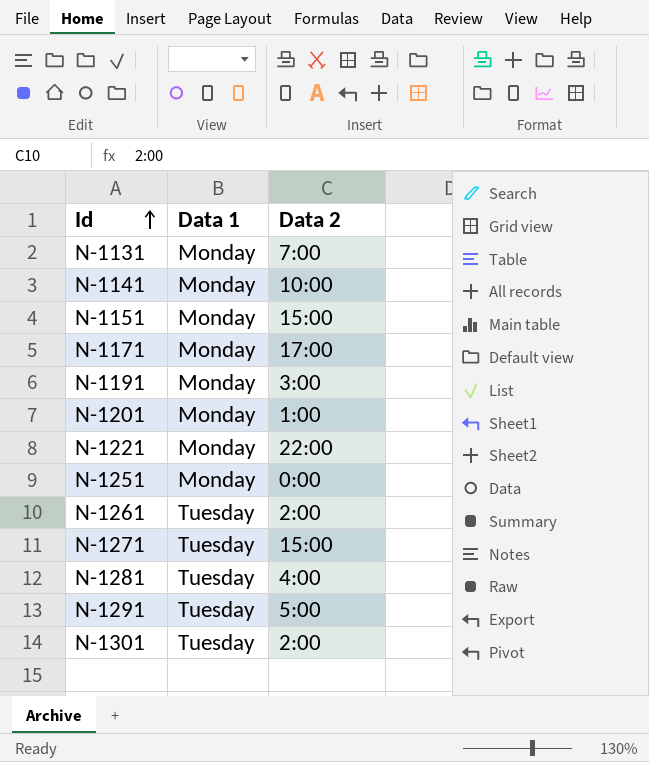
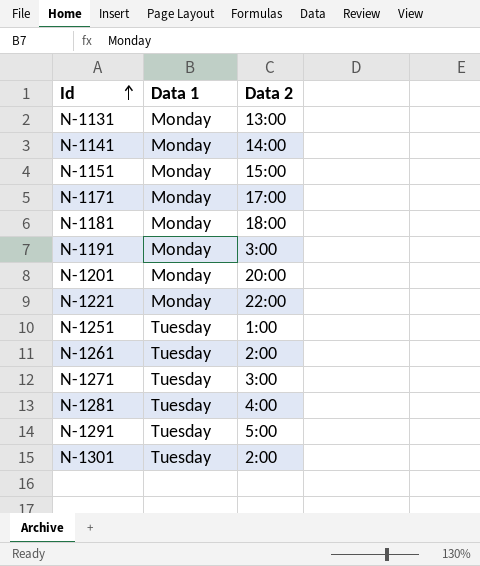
N-1131 | Data 2: 7:00 -> 13:00
N-1141 | Data 2: 10:00 -> 14:00
row N-1181: none -> Monday | 18:00
N-1201 | Data 2: 1:00 -> 20:00
N-1251 | Data 1: Monday -> Tuesday
N-1251 | Data 2: 0:00 -> 1:00
N-1271 | Data 2: 15:00 -> 3:00

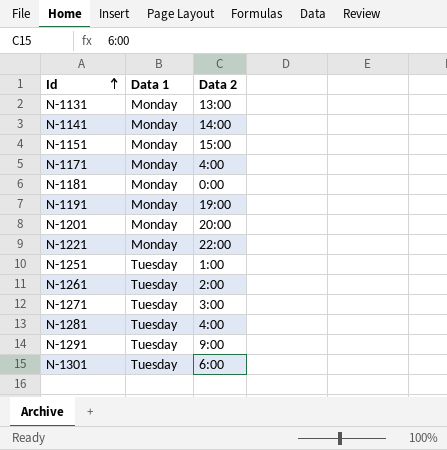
N-1171 | Data 2: 17:00 -> 4:00
N-1181 | Data 2: 18:00 -> 0:00
N-1191 | Data 2: 3:00 -> 19:00
N-1291 | Data 2: 5:00 -> 9:00
N-1301 | Data 2: 2:00 -> 6:00

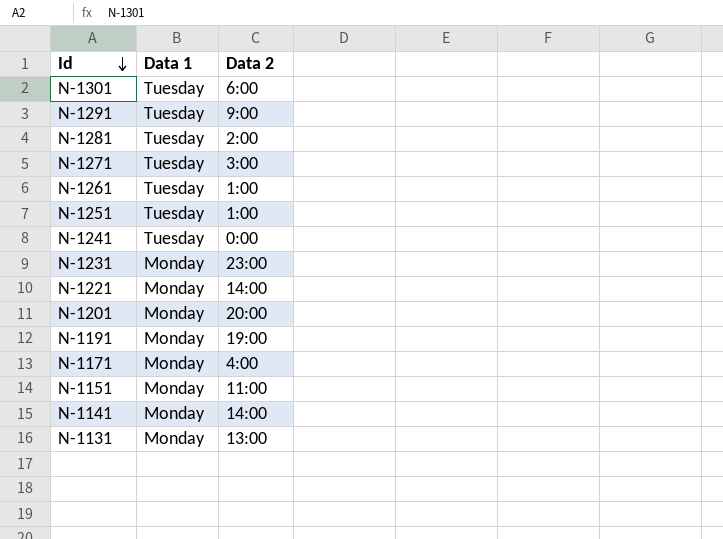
row order: Id ascending -> Id descending
row N-1181: Monday | 0:00 -> none
N-1281 | Data 2: 4:00 -> 2:00
N-1261 | Data 2: 2:00 -> 1:00
row N-1241: none -> Tuesday | 0:00
row N-1231: none -> Monday | 23:00
N-1221 | Data 2: 22:00 -> 14:00
N-1151 | Data 2: 15:00 -> 11:00

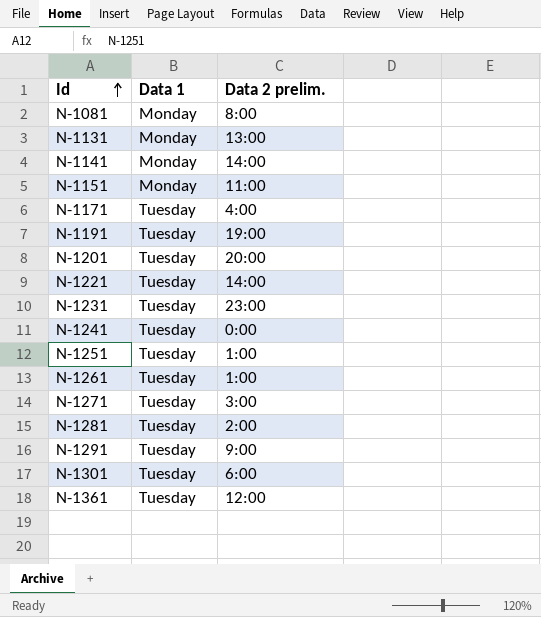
row order: Id descending -> Id ascending
column name: Data 2 -> Data 2 prelim.
row N-1081: none -> Monday | 8:00
N-1171 | Data 1: Monday -> Tuesday
N-1191 | Data 1: Monday -> Tuesday
N-1201 | Data 1: Monday -> Tuesday
N-1221 | Data 1: Monday -> Tuesday
N-1231 | Data 1: Monday -> Tuesday
row N-1361: none -> Tuesday | 12:00

